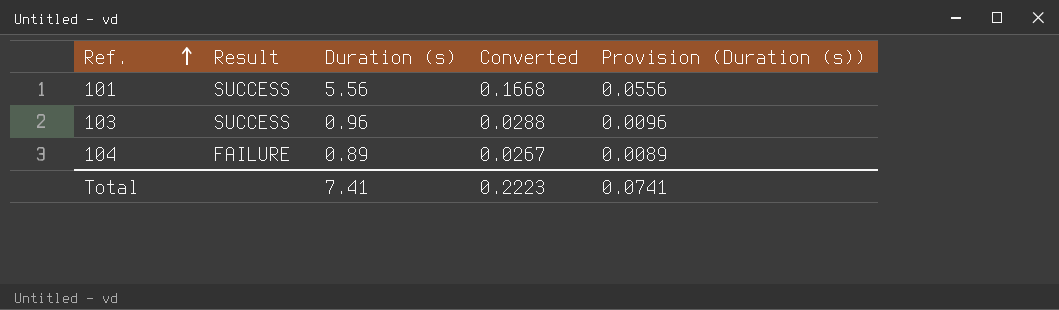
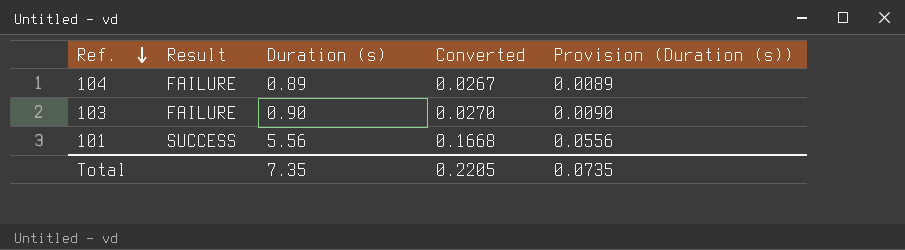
row order: Ref. ascending -> Ref. descending
103 | Result: SUCCESS -> FAILURE
103 | Duration (s): 0.96 -> 0.90
103 | Converted: 0.0288 -> 0.0270
103 | Provision (Duration (s)): 0.0096 -> 0.0090
Total | Duration (s): 7.41 -> 7.35
Total | Converted: 0.2223 -> 0.2205
Total | Provision (Duration (s)): 0.0741 -> 0.0735

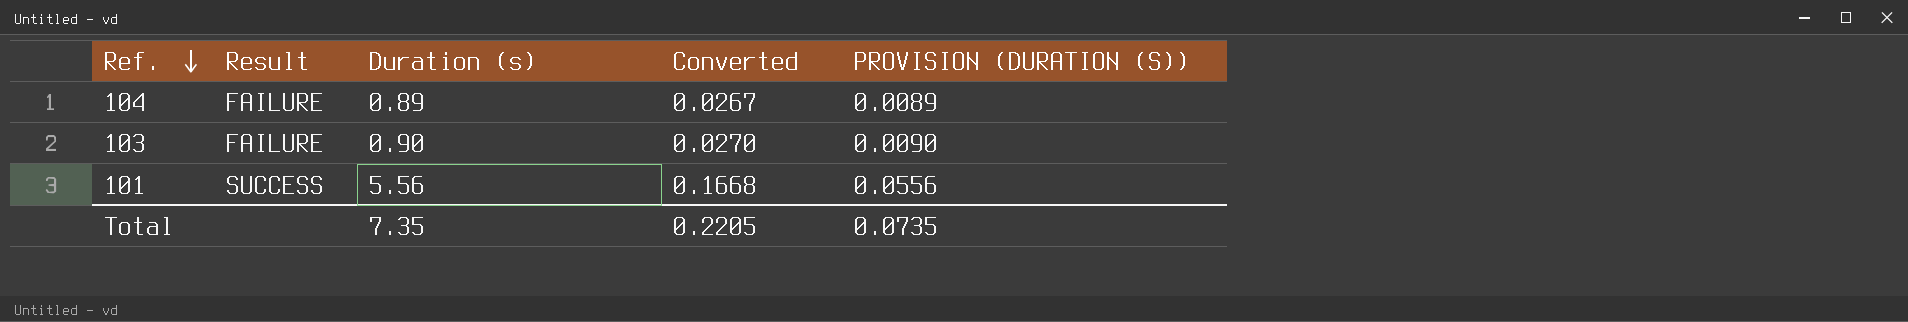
column name: Provision (Duration (s)) -> PROVISION (DURATION (S))

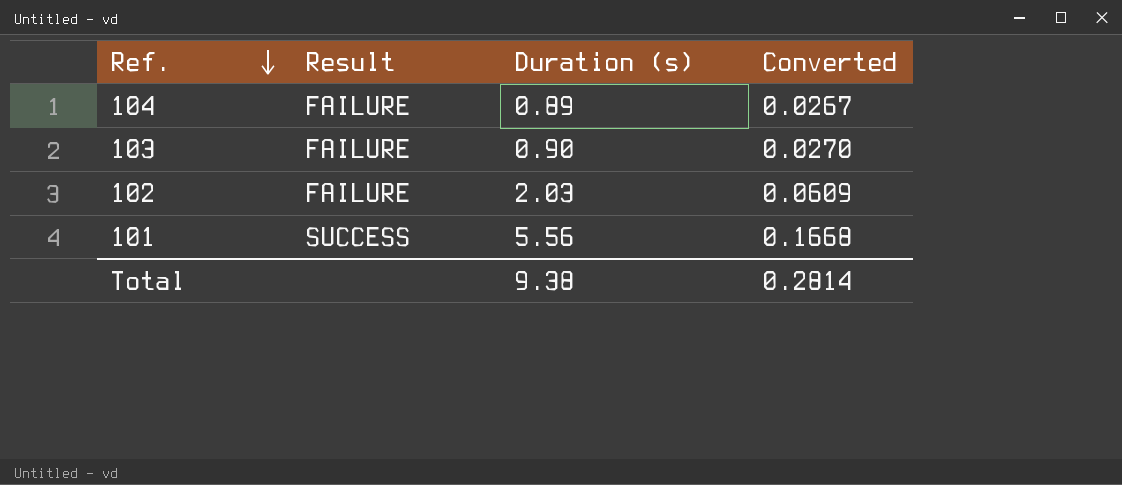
column PROVISION (DURATION (S)) | formula: [Duration (s)] * 0.01 -> none
row 102: none -> FAILURE | 2.03 | 0.0609
Total | Duration (s): 7.35 -> 9.38
Total | Converted: 0.2205 -> 0.2814

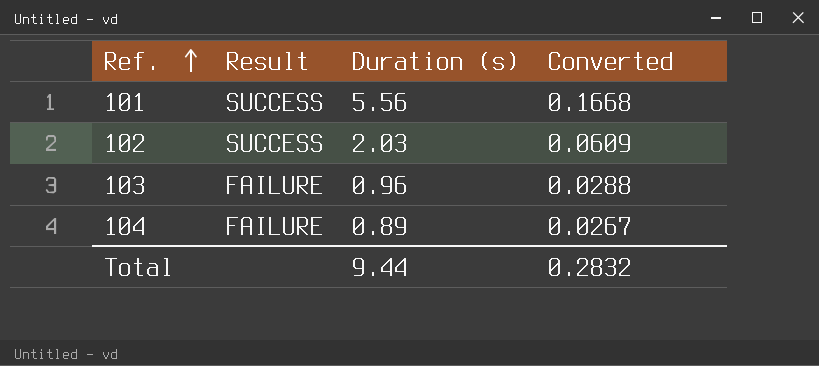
row order: Ref. descending -> Ref. ascending
102 | Result: FAILURE -> SUCCESS
103 | Duration (s): 0.90 -> 0.96
103 | Converted: 0.0270 -> 0.0288
Total | Duration (s): 9.38 -> 9.44
Total | Converted: 0.2814 -> 0.2832

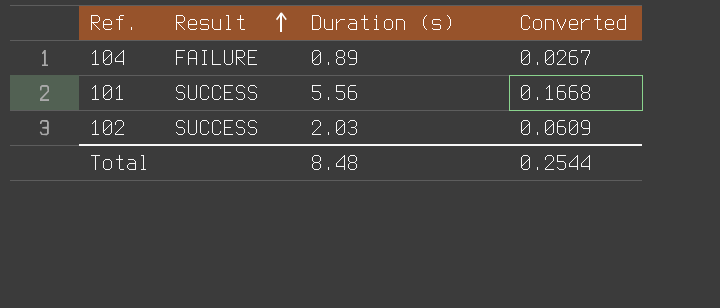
row order: Ref. ascending -> Result ascending
row 103: FAILURE | 0.96 | 0.0288 -> none
Total | Duration (s): 9.44 -> 8.48
Total | Converted: 0.2832 -> 0.2544

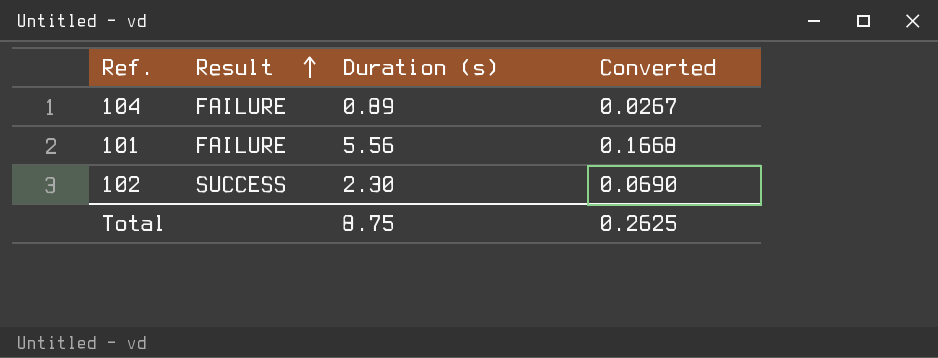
101 | Result: SUCCESS -> FAILURE
102 | Duration (s): 2.03 -> 2.30
102 | Converted: 0.0609 -> 0.0690
Total | Duration (s): 8.48 -> 8.75
Total | Converted: 0.2544 -> 0.2625

